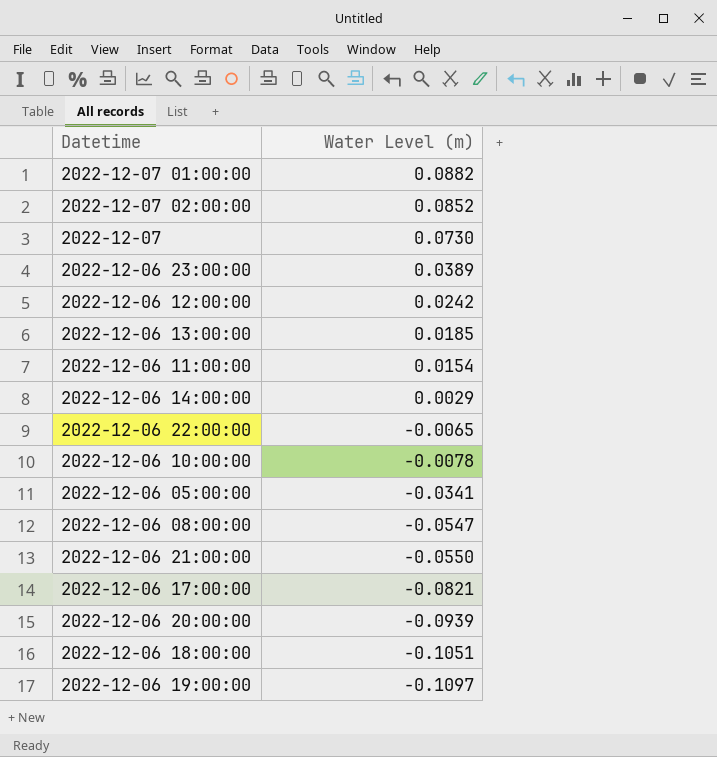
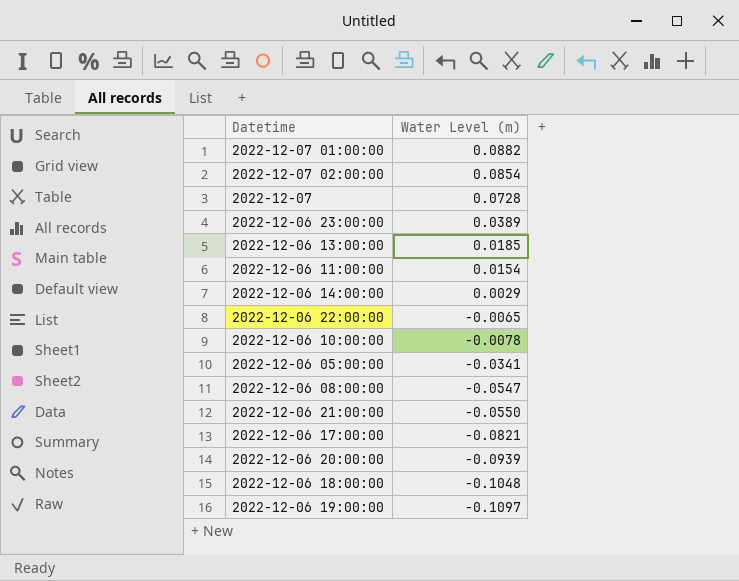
row 2022-12-06 12:00:00: 0.0242 -> none
2022-12-07 02:00:00 | Water Level (m): 0.0852 -> 0.0854
2022-12-07 | Water Level (m): 0.0730 -> 0.0728
2022-12-06 18:00:00 | Water Level (m): -0.1051 -> -0.1048

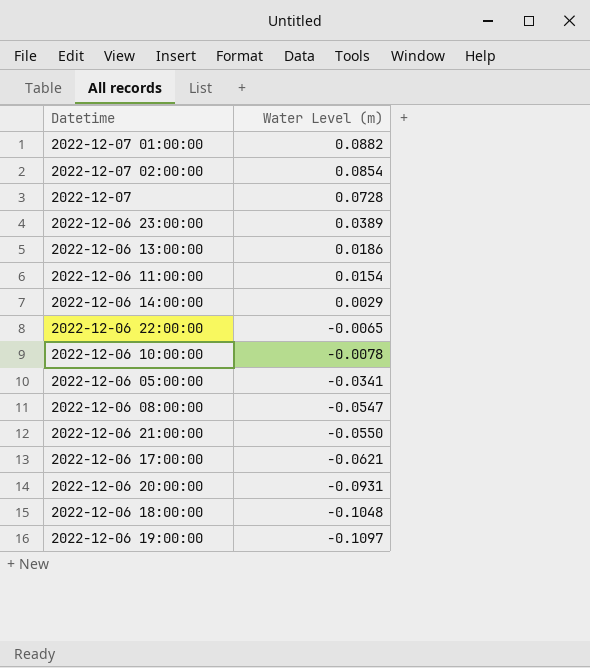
2022-12-06 13:00:00 | Water Level (m): 0.0185 -> 0.0186
2022-12-06 17:00:00 | Water Level (m): -0.0821 -> -0.0621
2022-12-06 20:00:00 | Water Level (m): -0.0939 -> -0.0931

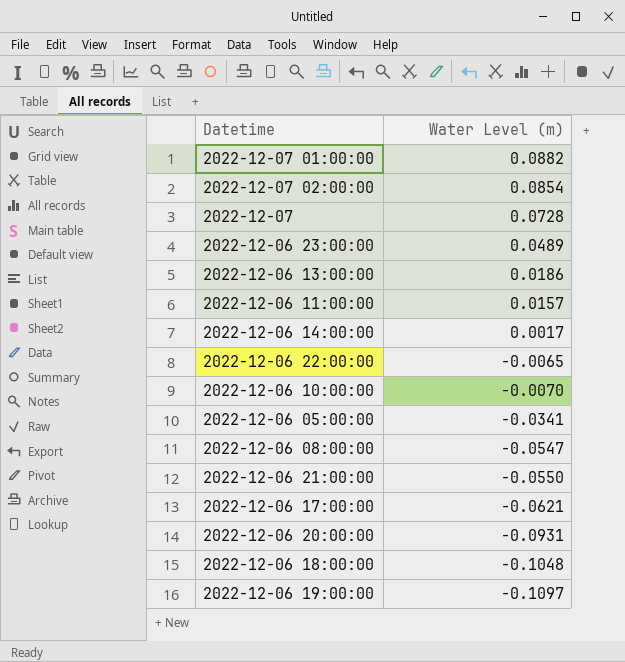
2022-12-06 23:00:00 | Water Level (m): 0.0389 -> 0.0489
2022-12-06 11:00:00 | Water Level (m): 0.0154 -> 0.0157
2022-12-06 14:00:00 | Water Level (m): 0.0029 -> 0.0017
2022-12-06 10:00:00 | Water Level (m): -0.0078 -> -0.0070

